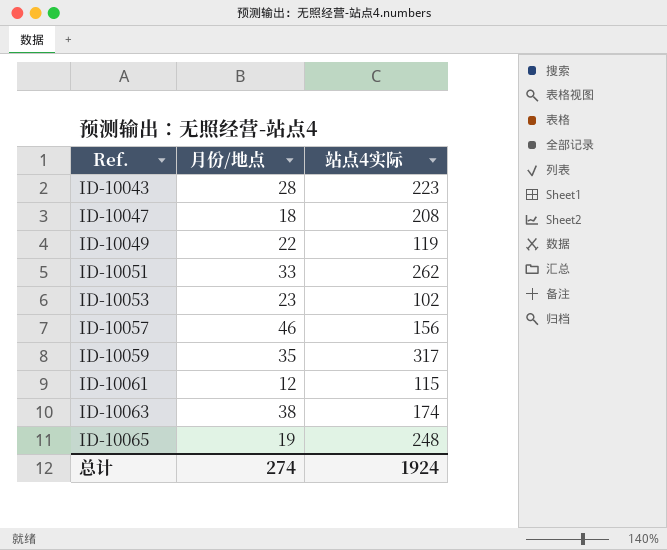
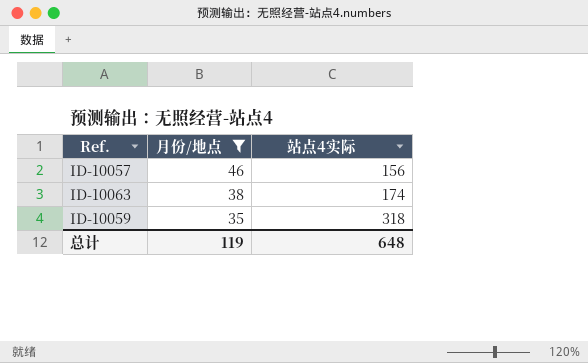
filter: none -> 月份/地点 >= 35
row order: Ref. ascending -> 月份/地点 descending
ID-10059 | 站点4实际: 317 -> 318
总计 | 月份/地点: 274 -> 119
总计 | 站点4实际: 1924 -> 648

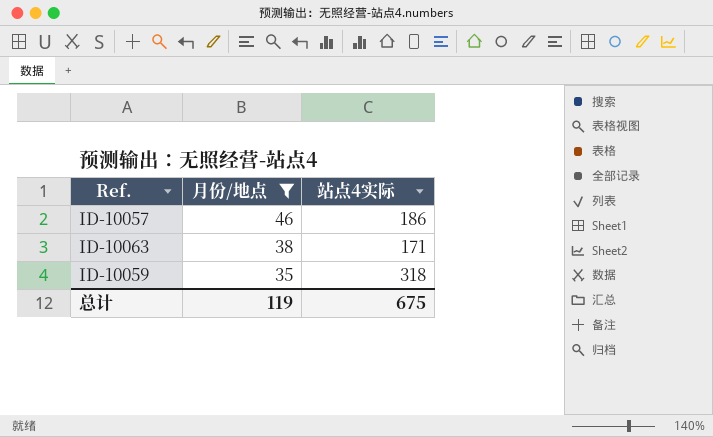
ID-10057 | 站点4实际: 156 -> 186
ID-10063 | 站点4实际: 174 -> 171
总计 | 站点4实际: 648 -> 675

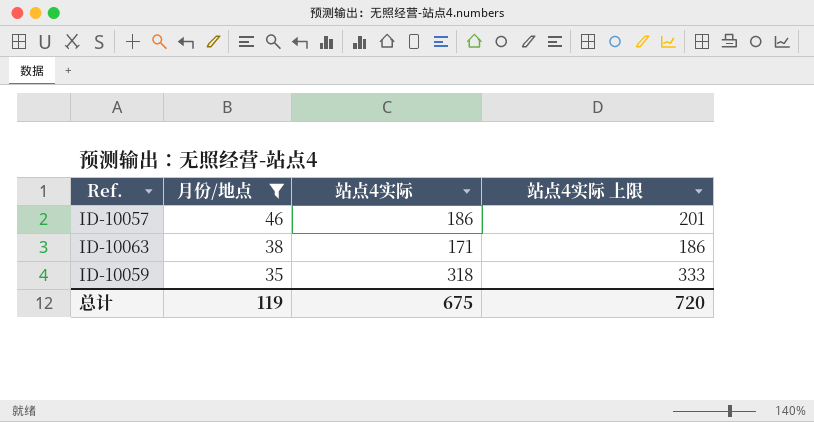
column 站点4实际 上限 | formula: none -> [站点4实际] + 15

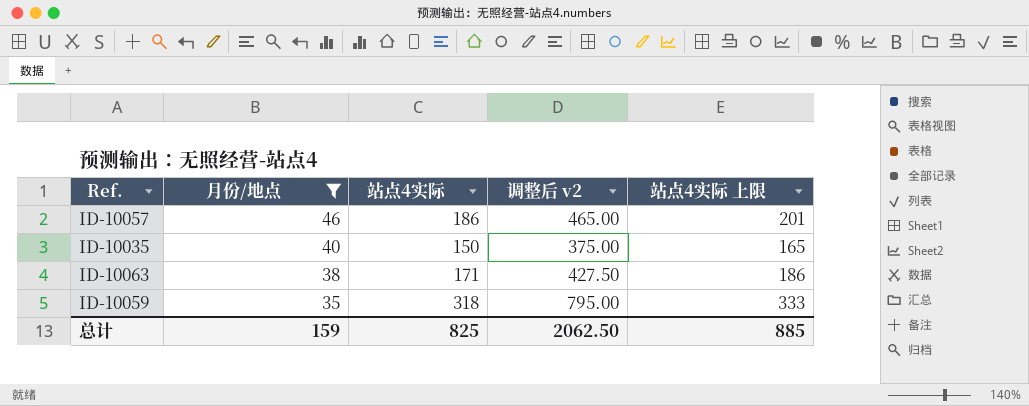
column 调整后 v2 | formula: none -> [站点4实际] * 2.5
row ID-10035: none -> 40 | 150 | 375.00 | 165
总计 | 月份/地点: 119 -> 159
总计 | 站点4实际: 675 -> 825
总计 | 站点4实际 上限: 720 -> 885

